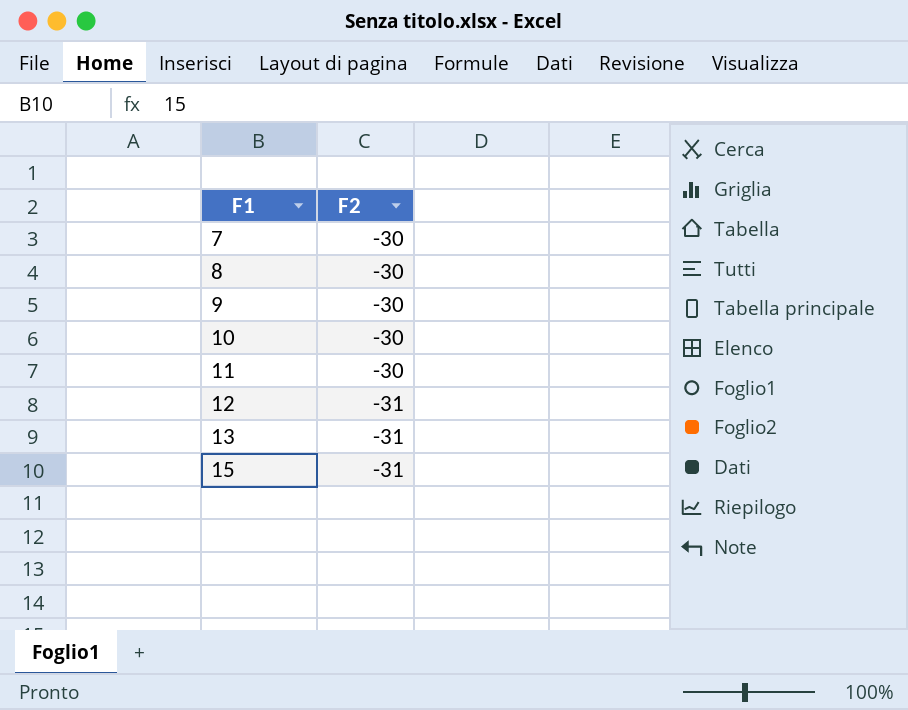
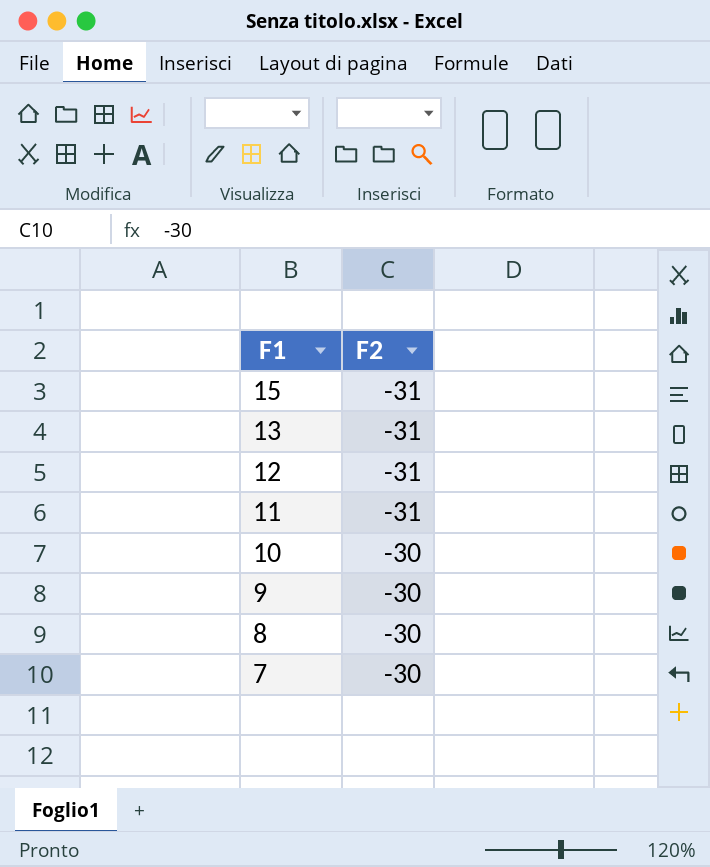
row order: F1 ascending -> F1 descending
11 | F2: -30 -> -31

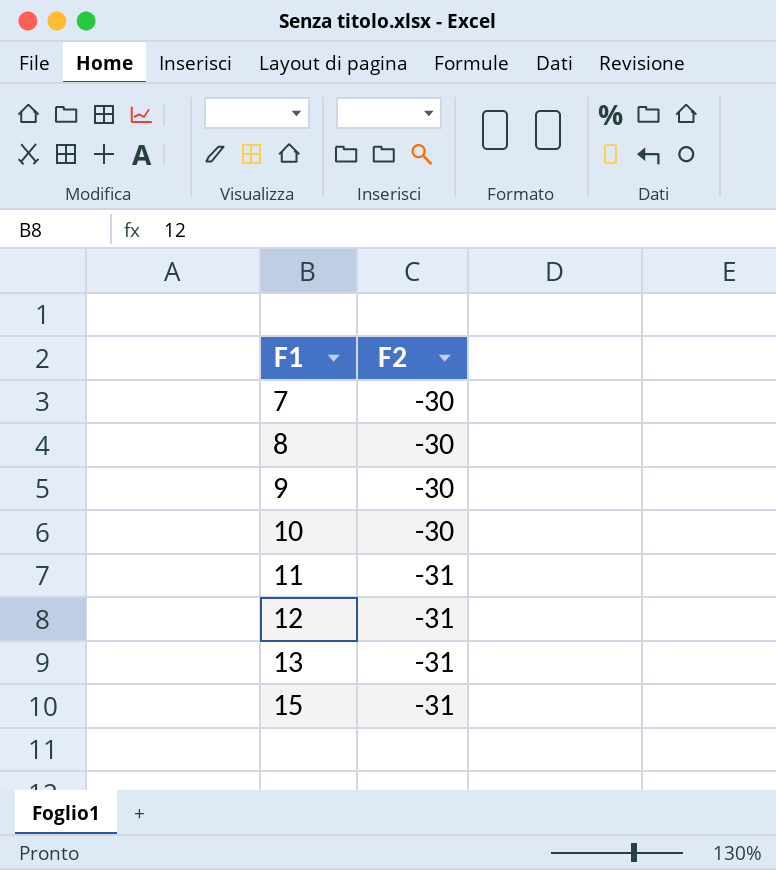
row order: F1 descending -> F1 ascending

